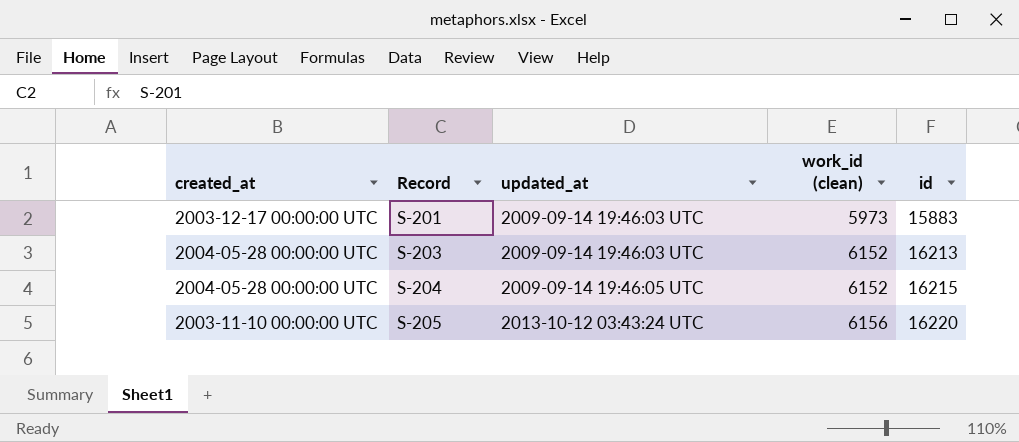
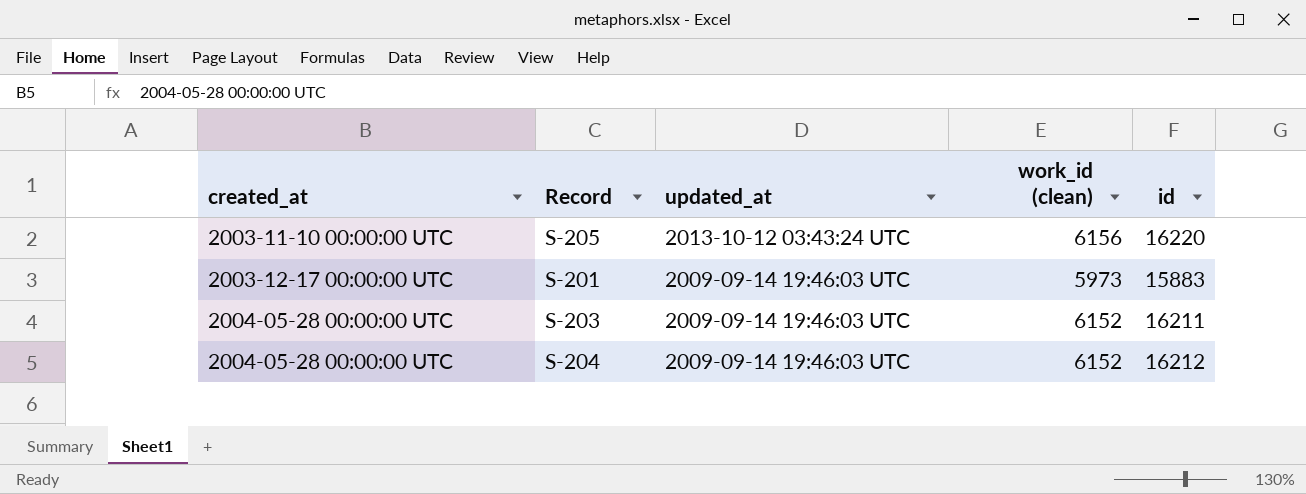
row order: Record ascending -> created_at ascending
S-203 | id: 16213 -> 16211
S-204 | updated_at: 2009-09-14 19:46:05 UTC -> 2009-09-14 19:46:03 UTC
S-204 | id: 16215 -> 16212

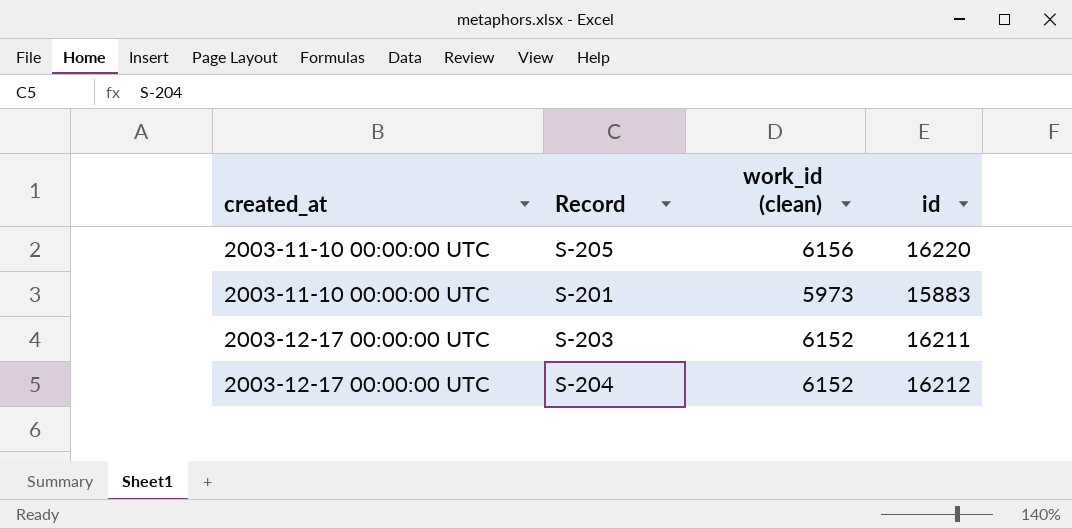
column updated_at | position: 3 -> none
S-201 | created_at: 2003-12-17 00:00:00 UTC -> 2003-11-10 00:00:00 UTC
S-203 | created_at: 2004-05-28 00:00:00 UTC -> 2003-12-17 00:00:00 UTC
S-204 | created_at: 2004-05-28 00:00:00 UTC -> 2003-12-17 00:00:00 UTC

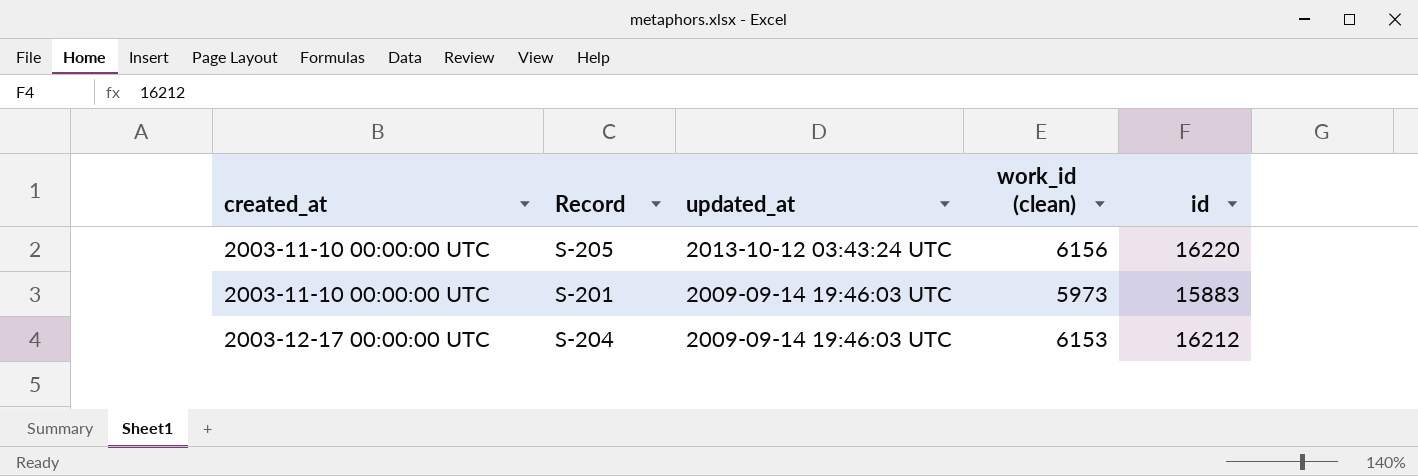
column updated_at | position: none -> 3
row S-203: 2003-12-17 00:00:00 UTC | 6152 | 16211 -> none
S-204 | work_id (clean): 6152 -> 6153

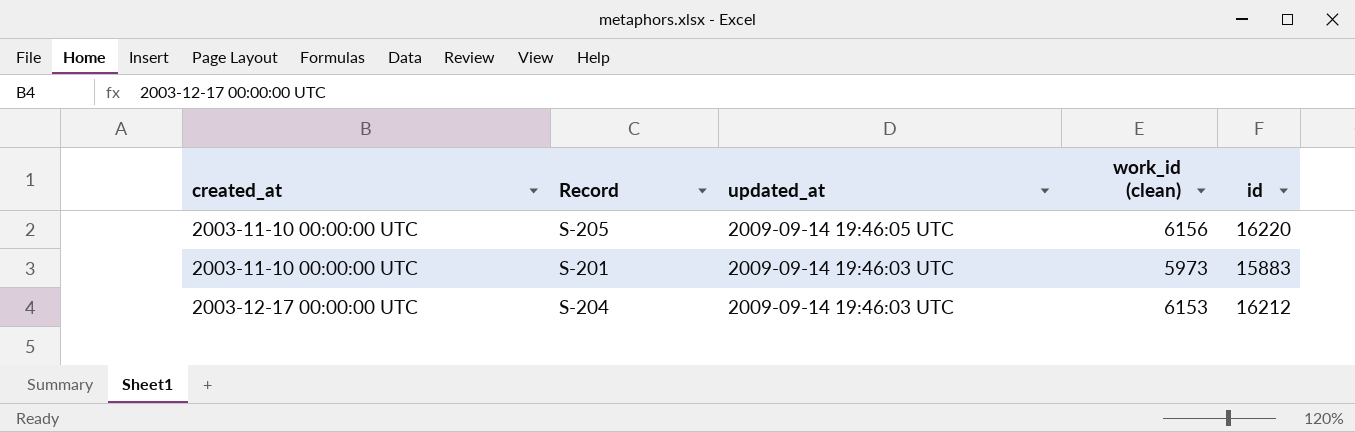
S-205 | updated_at: 2013-10-12 03:43:24 UTC -> 2009-09-14 19:46:05 UTC

